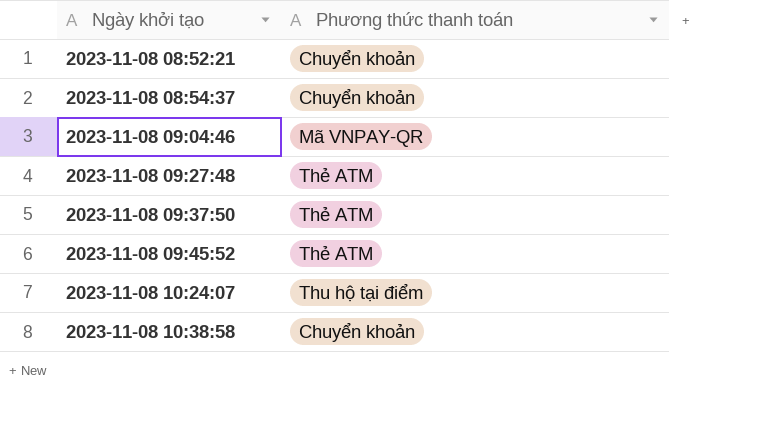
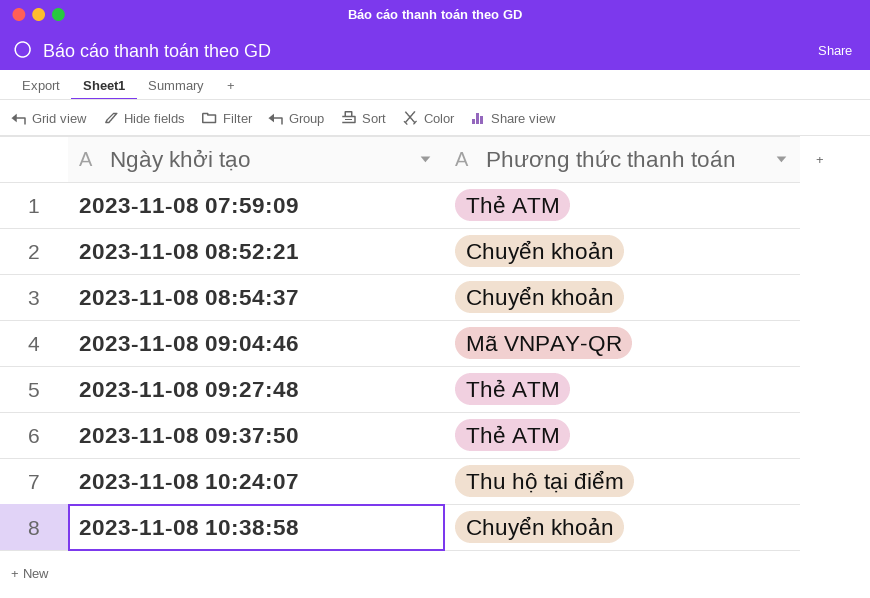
row 2023-11-08 09:45:52: Thẻ ATM -> none
row 2023-11-08 07:59:09: none -> Thẻ ATM

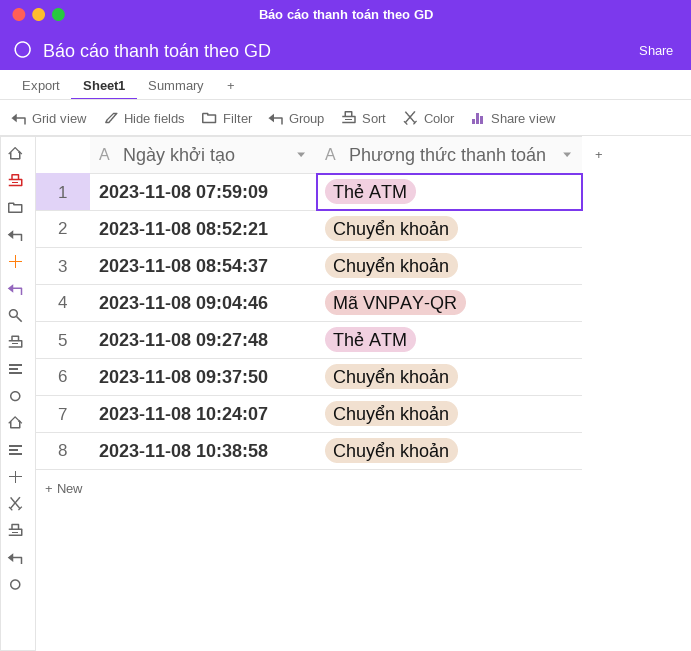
2023-11-08 09:37:50 | Phương thức thanh toán: Thẻ ATM -> Chuyển khoản
2023-11-08 10:24:07 | Phương thức thanh toán: Thu hộ tại điểm -> Chuyển khoản

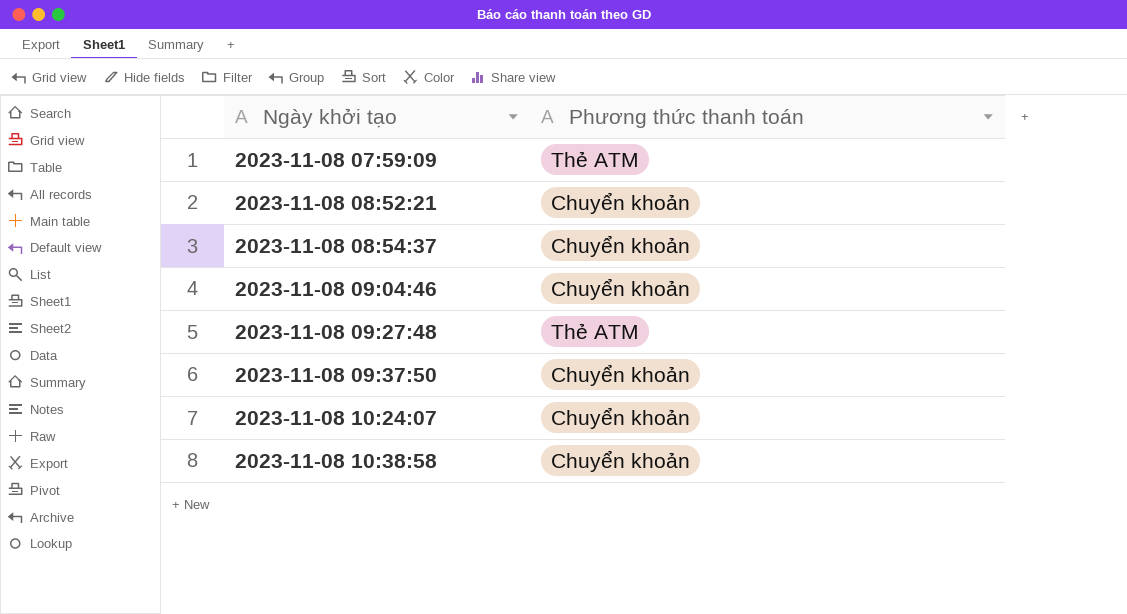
2023-11-08 09:04:46 | Phương thức thanh toán: Mã VNPAY-QR -> Chuyển khoản

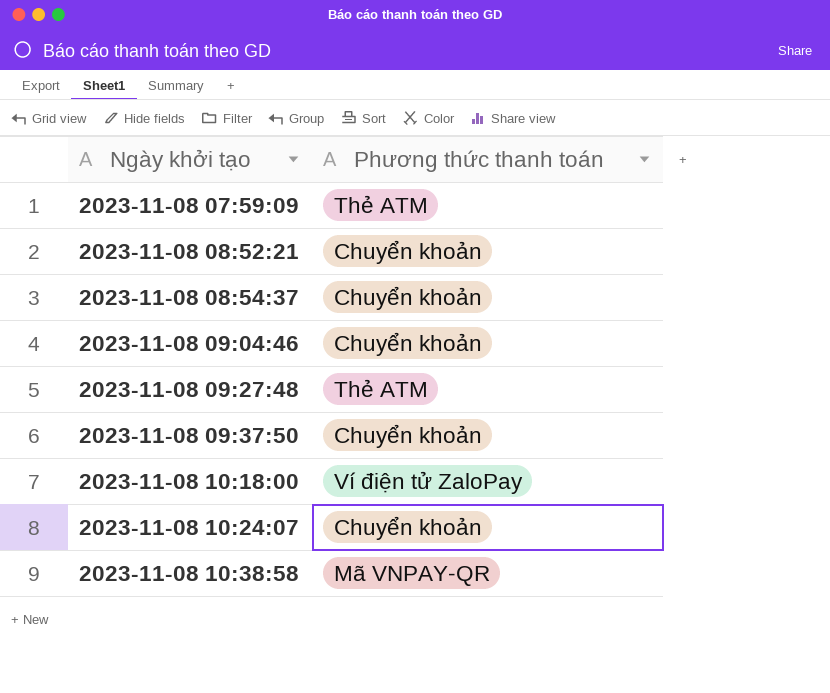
row 2023-11-08 10:18:00: none -> Ví điện tử ZaloPay
2023-11-08 10:38:58 | Phương thức thanh toán: Chuyển khoản -> Mã VNPAY-QR

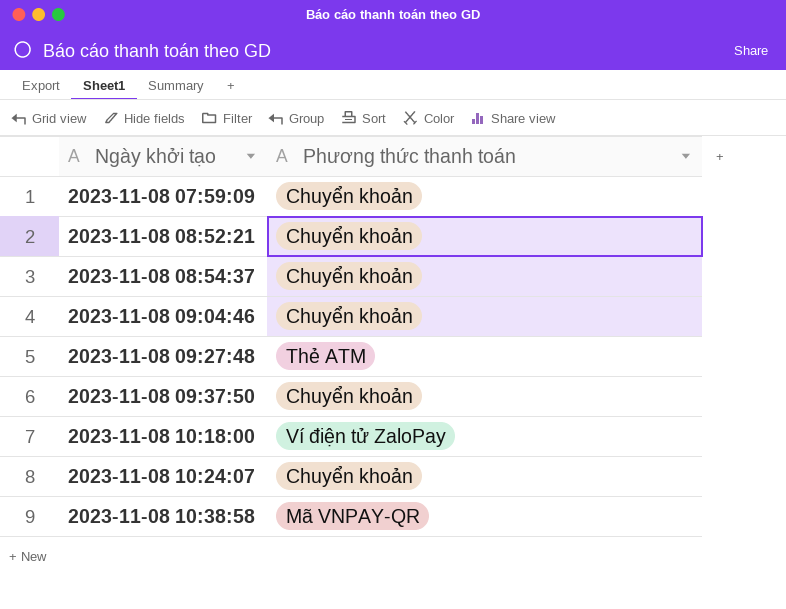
2023-11-08 07:59:09 | Phương thức thanh toán: Thẻ ATM -> Chuyển khoản

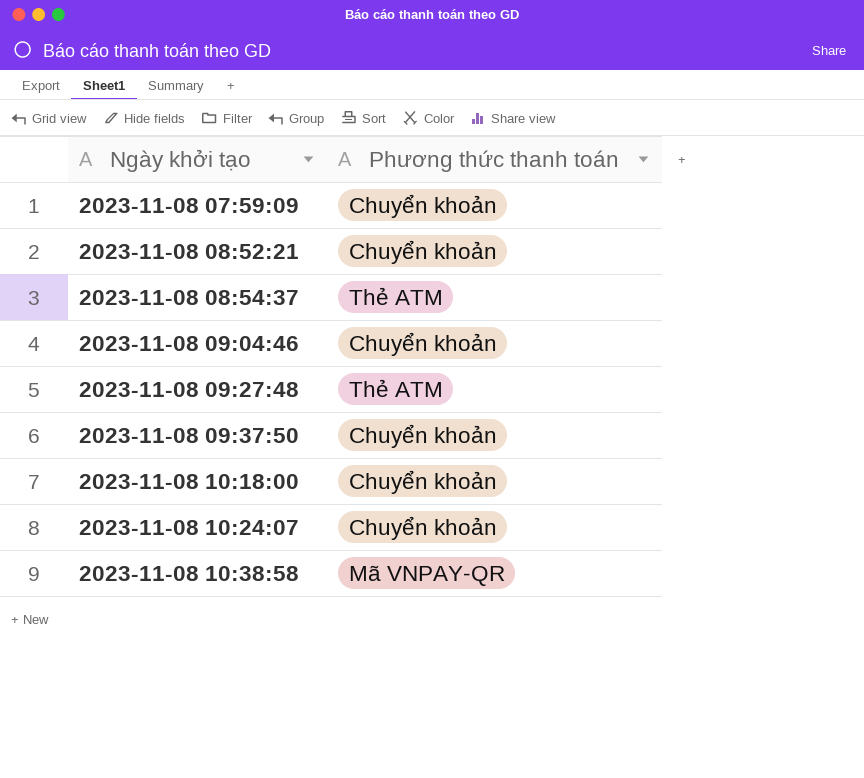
2023-11-08 08:54:37 | Phương thức thanh toán: Chuyển khoản -> Thẻ ATM
2023-11-08 10:18:00 | Phương thức thanh toán: Ví điện tử ZaloPay -> Chuyển khoản

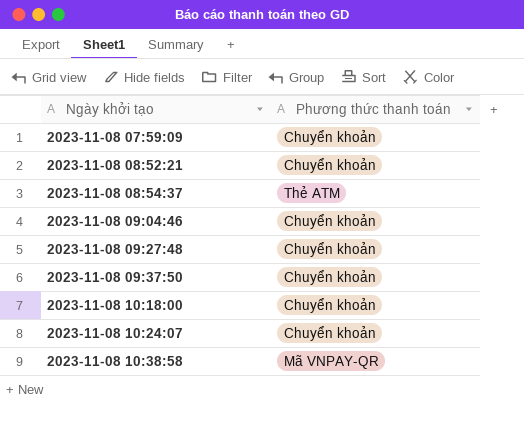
2023-11-08 09:27:48 | Phương thức thanh toán: Thẻ ATM -> Chuyển khoản

